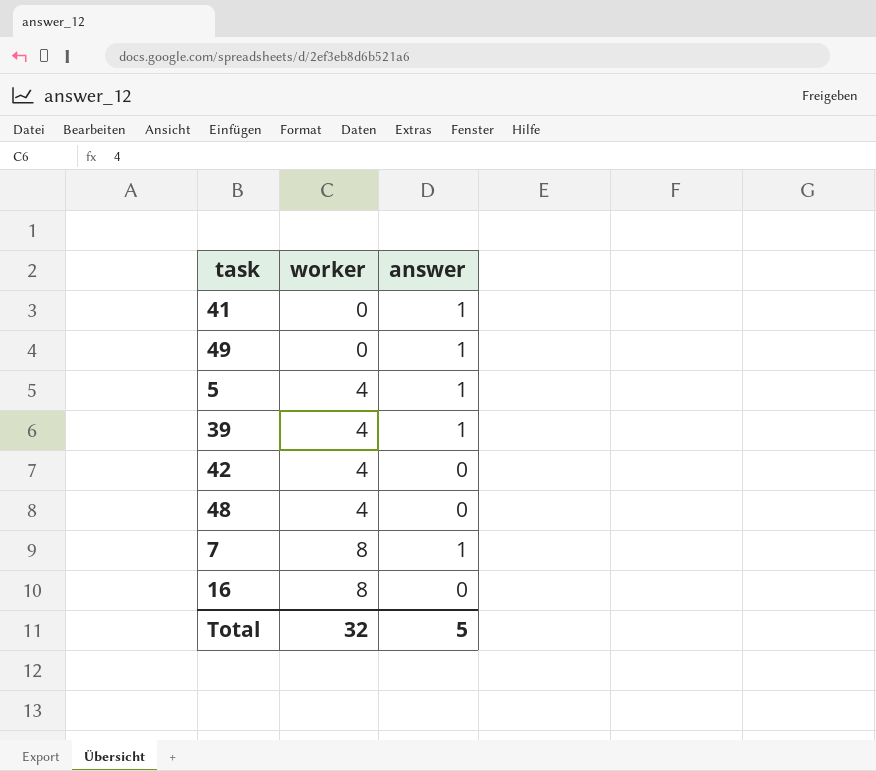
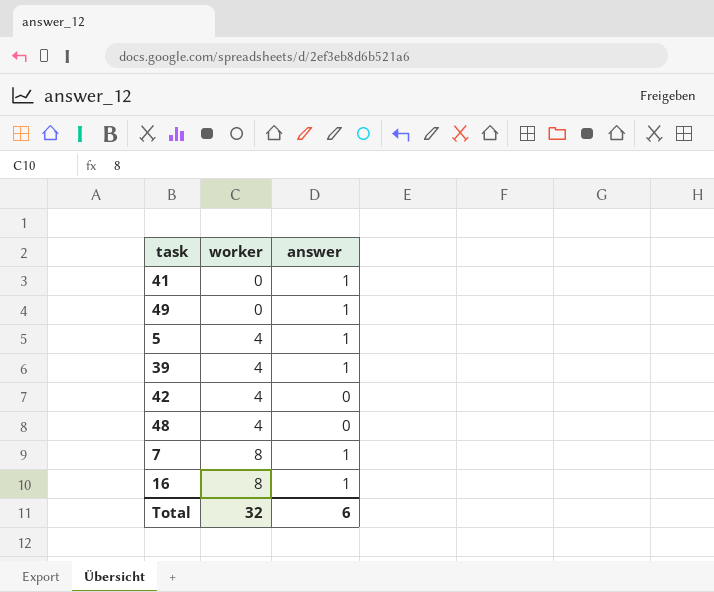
16 | answer: 0 -> 1
Total | answer: 5 -> 6

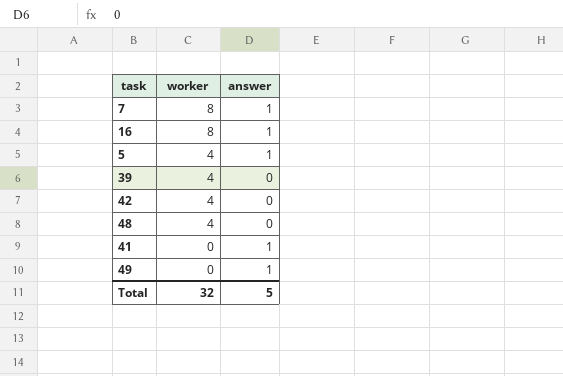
row order: worker ascending -> worker descending
39 | answer: 1 -> 0
Total | answer: 6 -> 5

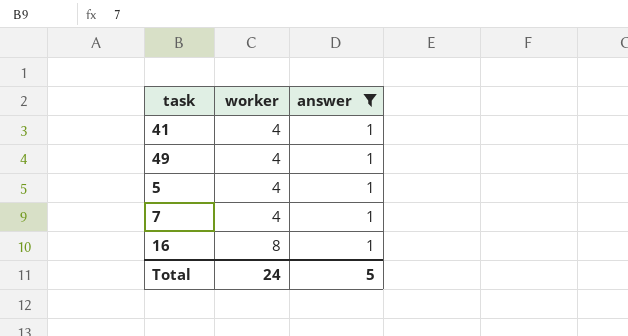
filter: none -> answer = 1
row order: worker descending -> worker ascending
41 | worker: 0 -> 4
49 | worker: 0 -> 4
7 | worker: 8 -> 4
Total | worker: 32 -> 24

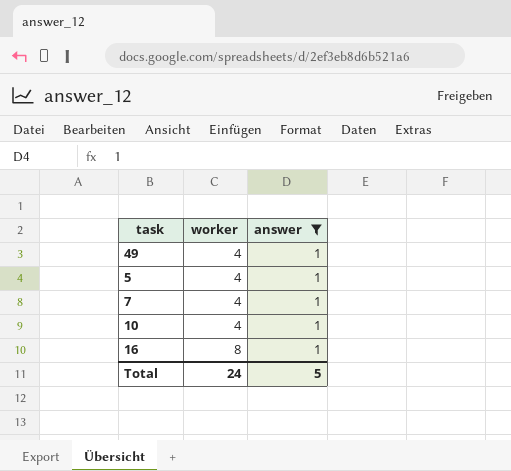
row 41: 4 | 1 -> none
row 10: none -> 4 | 1

